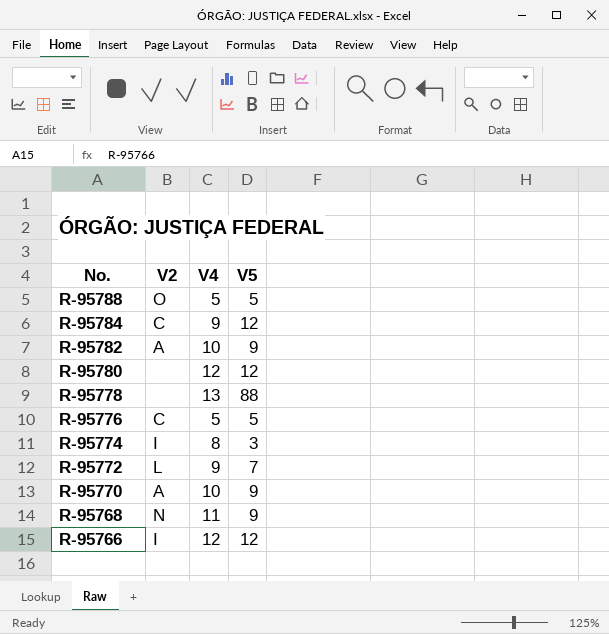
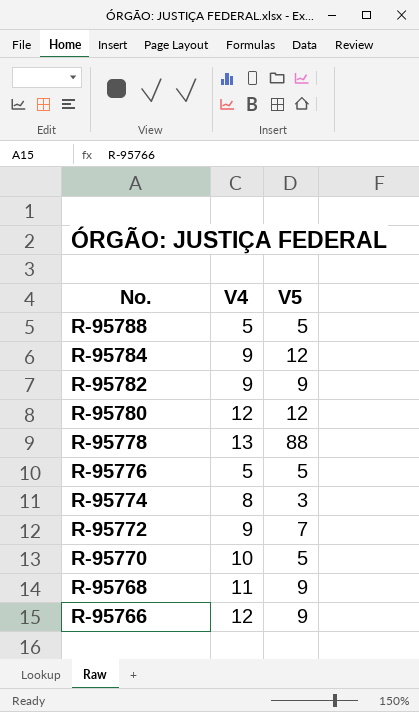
column V2 | position: 2 -> none
R-95782 | V4: 10 -> 9
R-95770 | V5: 9 -> 5
R-95766 | V5: 12 -> 9

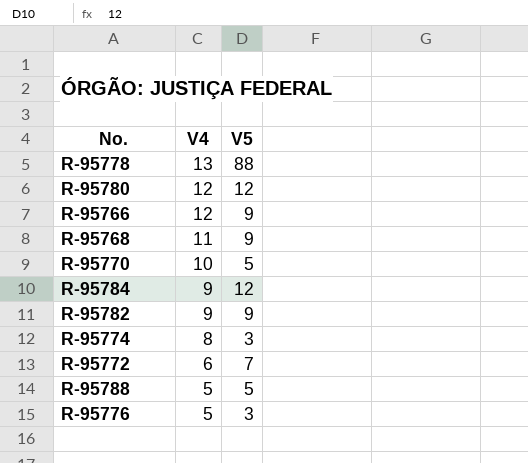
row order: No. descending -> V4 descending
R-95772 | V4: 9 -> 6
R-95776 | V5: 5 -> 3

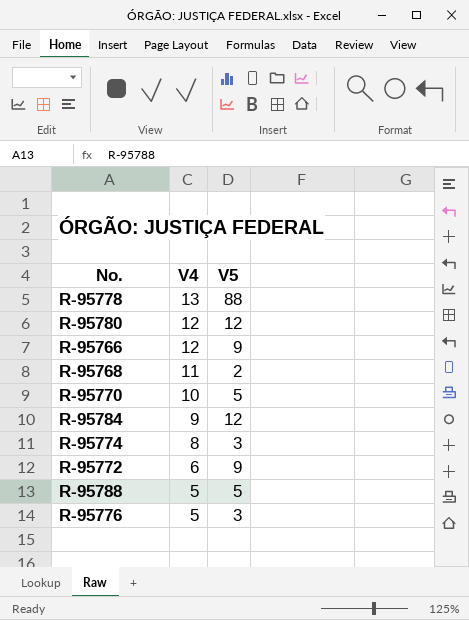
row R-95782: 9 | 9 -> none
R-95768 | V5: 9 -> 2
R-95772 | V5: 7 -> 9

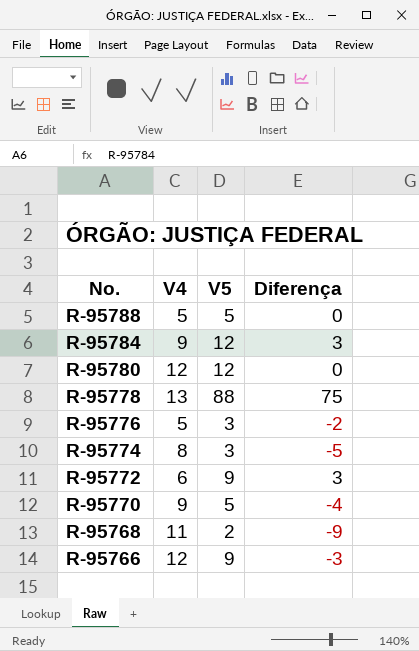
row order: V4 descending -> No. descending
column Diferença | formula: none -> [V5] - [V4]
R-95770 | V4: 10 -> 9

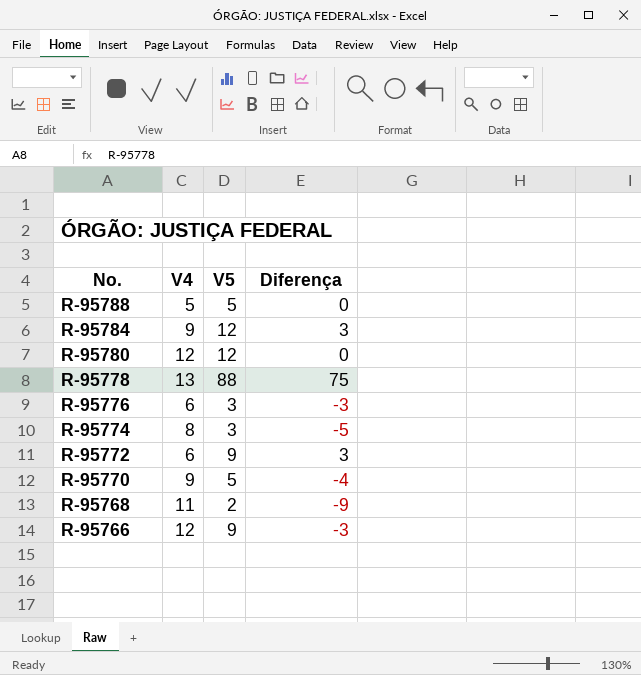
R-95776 | V4: 5 -> 6
R-95776 | Diferença: -2 -> -3

